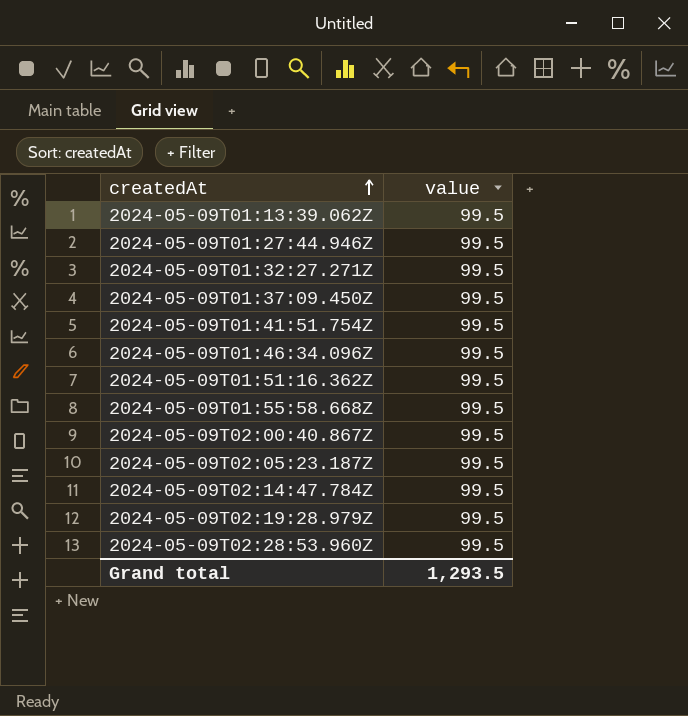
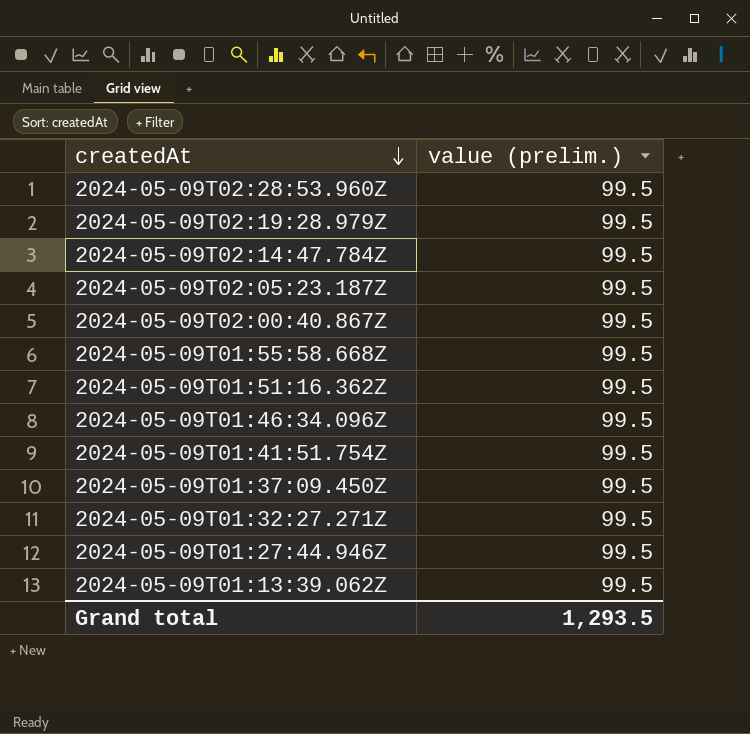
row order: createdAt ascending -> createdAt descending
column name: value -> value (prelim.)

